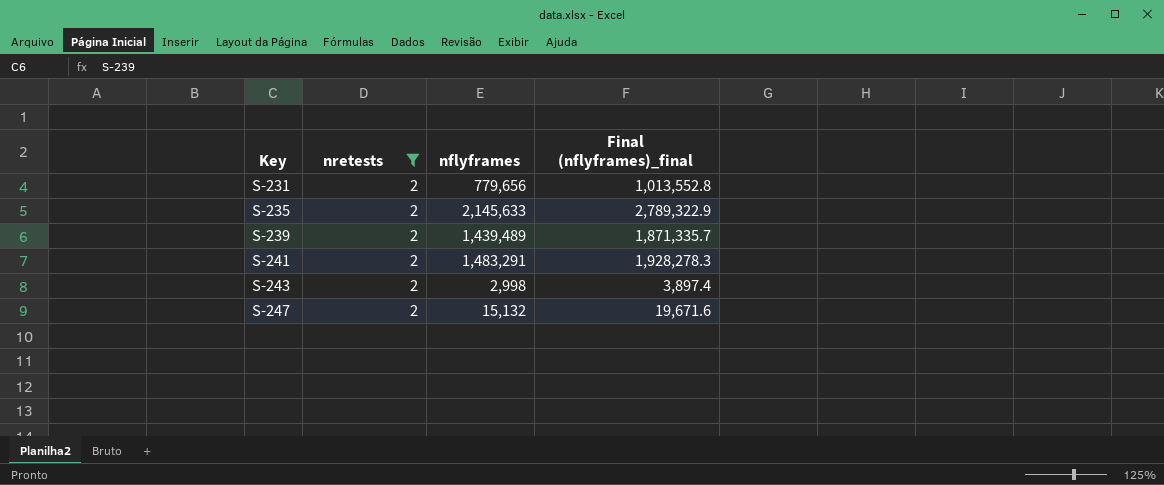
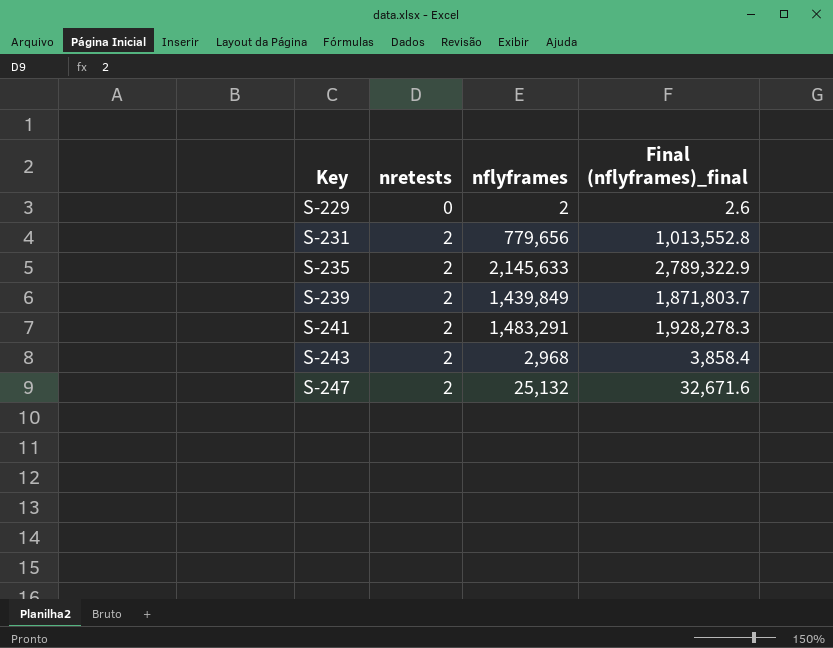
filter: nretests = 2 -> none
S-239 | nflyframes: 1,439,489 -> 1,439,849
S-239 | Final (nflyframes)_final: 1,871,335.7 -> 1,871,803.7
S-243 | nflyframes: 2,998 -> 2,968
S-243 | Final (nflyframes)_final: 3,897.4 -> 3,858.4
S-247 | nflyframes: 15,132 -> 25,132
S-247 | Final (nflyframes)_final: 19,671.6 -> 32,671.6

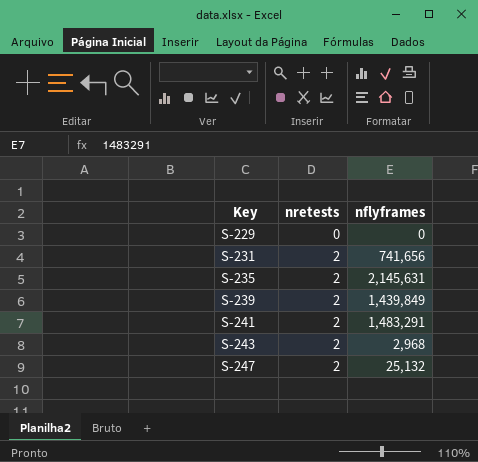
column Final (nflyframes)_final | formula: [nflyframes] * 1.3 -> none
S-229 | nflyframes: 2 -> 0
S-231 | nflyframes: 779,656 -> 741,656
S-235 | nflyframes: 2,145,633 -> 2,145,631

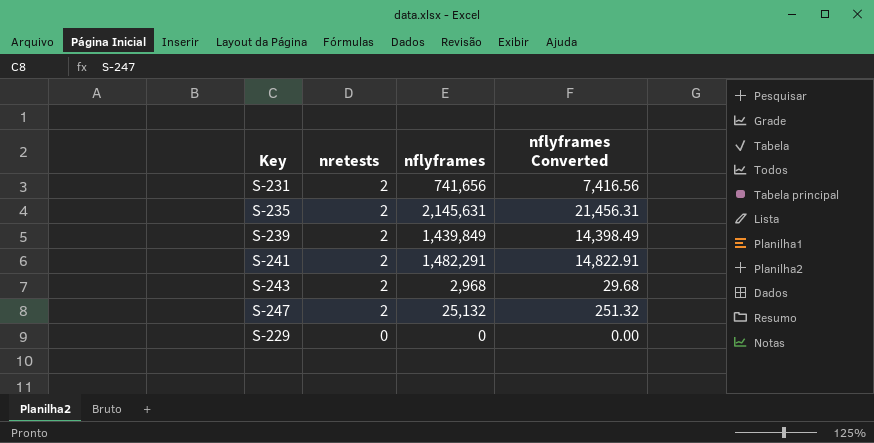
row order: Key ascending -> nretests descending
column nflyframes Converted | formula: none -> [nflyframes] * 0.01
S-241 | nflyframes: 1,483,291 -> 1,482,291

